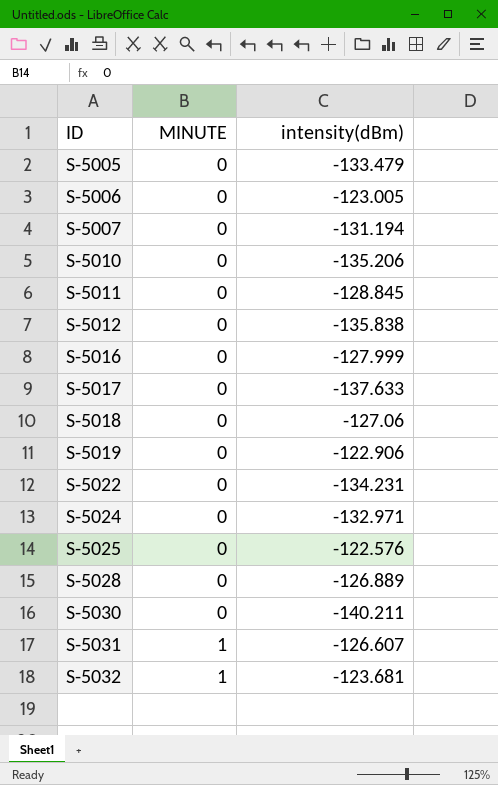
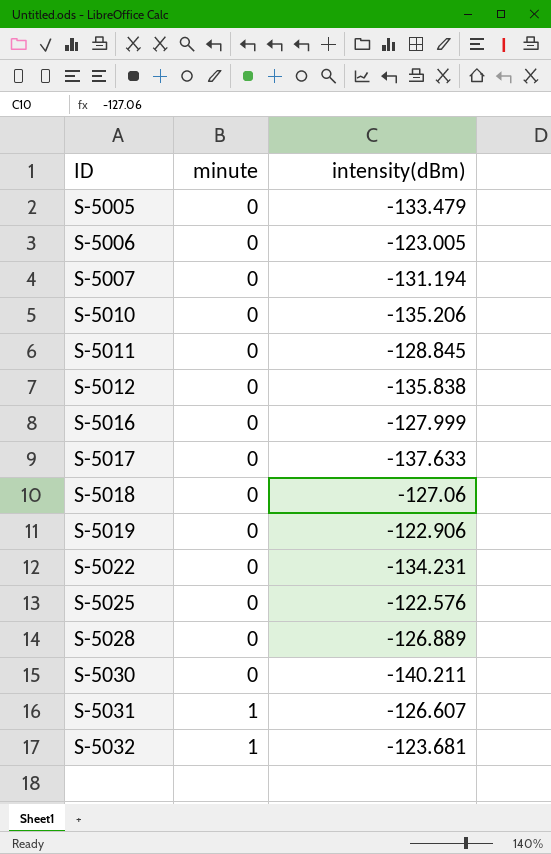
column name: MINUTE -> minute
row S-5024: 0 | -132.971 -> none

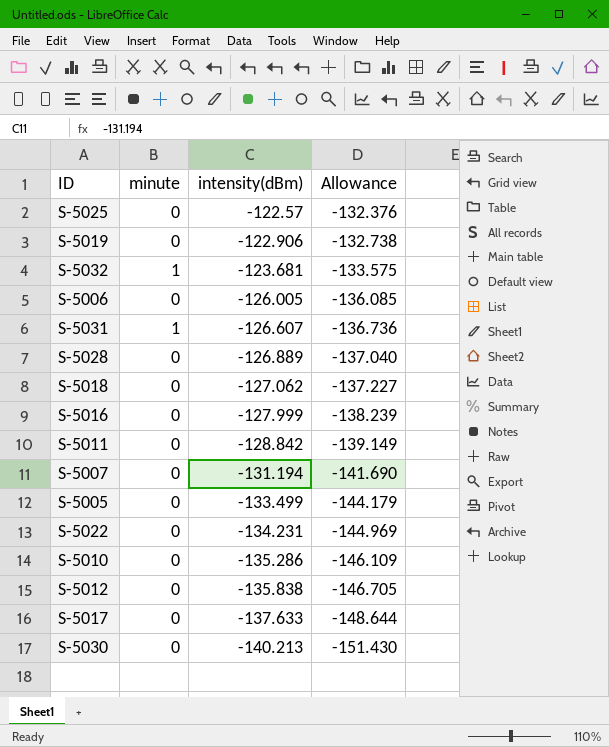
row order: ID ascending -> intensity(dBm) descending
column Allowance | formula: none -> [intensity(dBm)] * 1.08
S-5025 | intensity(dBm): -122.576 -> -122.57
S-5006 | intensity(dBm): -123.005 -> -126.005
S-5018 | intensity(dBm): -127.06 -> -127.062
S-5011 | intensity(dBm): -128.845 -> -128.842
S-5005 | intensity(dBm): -133.479 -> -133.499
S-5010 | intensity(dBm): -135.206 -> -135.286
S-5030 | intensity(dBm): -140.211 -> -140.213

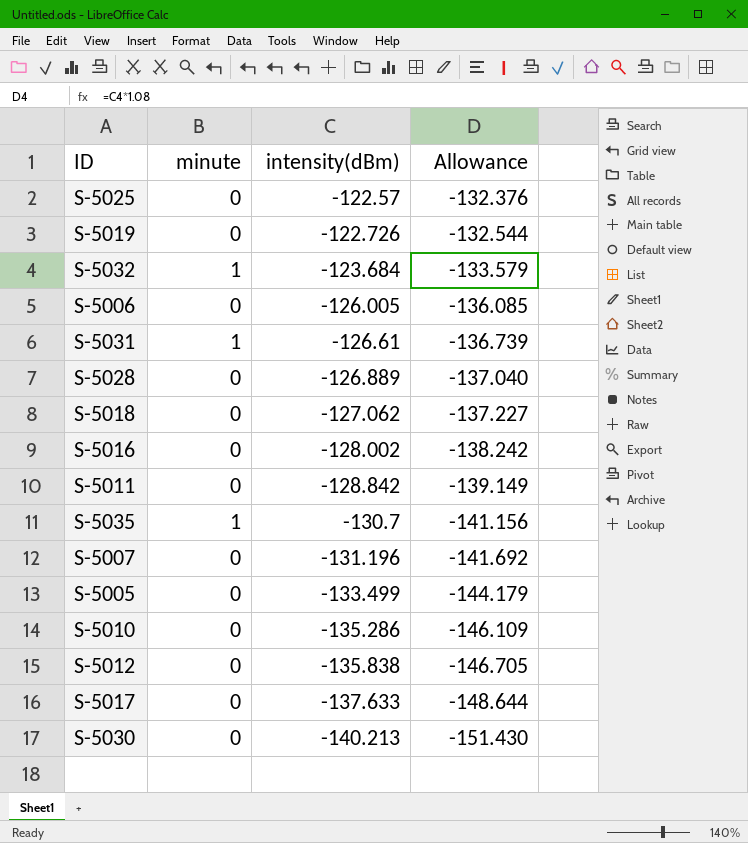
row S-5022: 0 | -134.231 | -144.969 -> none
S-5019 | intensity(dBm): -122.906 -> -122.726
S-5019 | Allowance: -132.738 -> -132.544
S-5032 | intensity(dBm): -123.681 -> -123.684
S-5032 | Allowance: -133.575 -> -133.579
S-5031 | intensity(dBm): -126.607 -> -126.61
S-5031 | Allowance: -136.736 -> -136.739
S-5016 | intensity(dBm): -127.999 -> -128.002
S-5016 | Allowance: -138.239 -> -138.242
row S-5035: none -> 1 | -130.7 | -141.156
S-5007 | intensity(dBm): -131.194 -> -131.196
S-5007 | Allowance: -141.690 -> -141.692

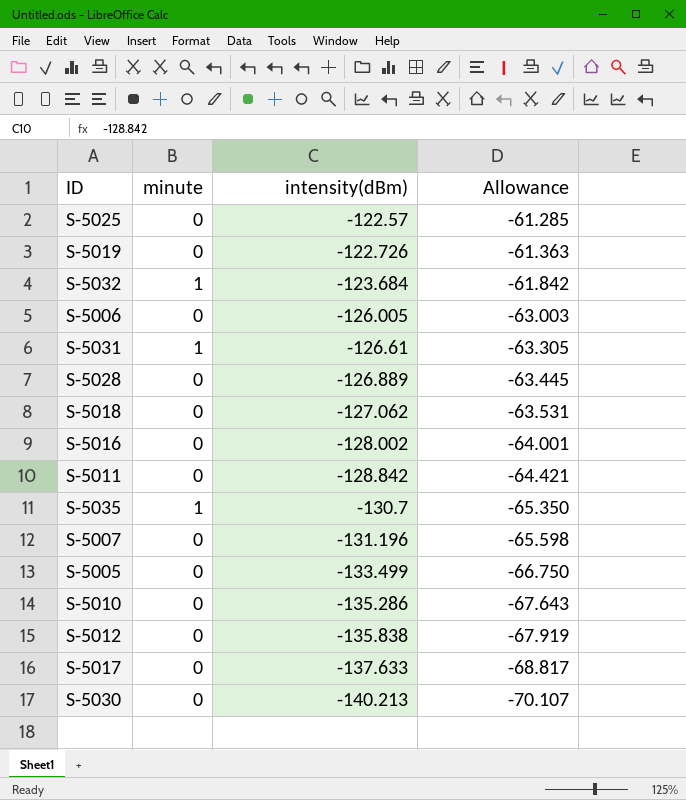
column Allowance | formula: [intensity(dBm)] * 1.08 -> [intensity(dBm)] * 0.5

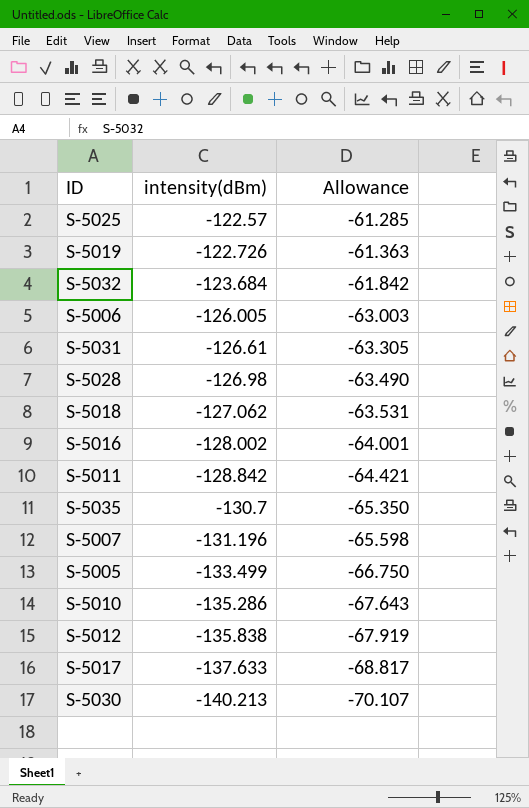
column minute | position: 2 -> none
S-5028 | intensity(dBm): -126.889 -> -126.98
S-5028 | Allowance: -63.445 -> -63.490

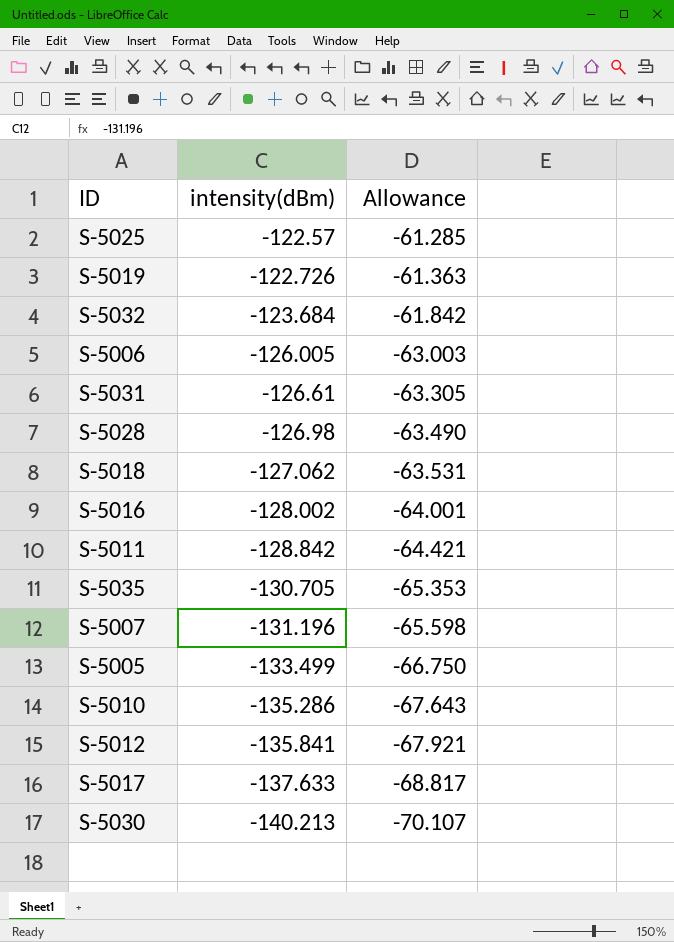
S-5035 | intensity(dBm): -130.7 -> -130.705
S-5035 | Allowance: -65.350 -> -65.353
S-5012 | intensity(dBm): -135.838 -> -135.841
S-5012 | Allowance: -67.919 -> -67.921

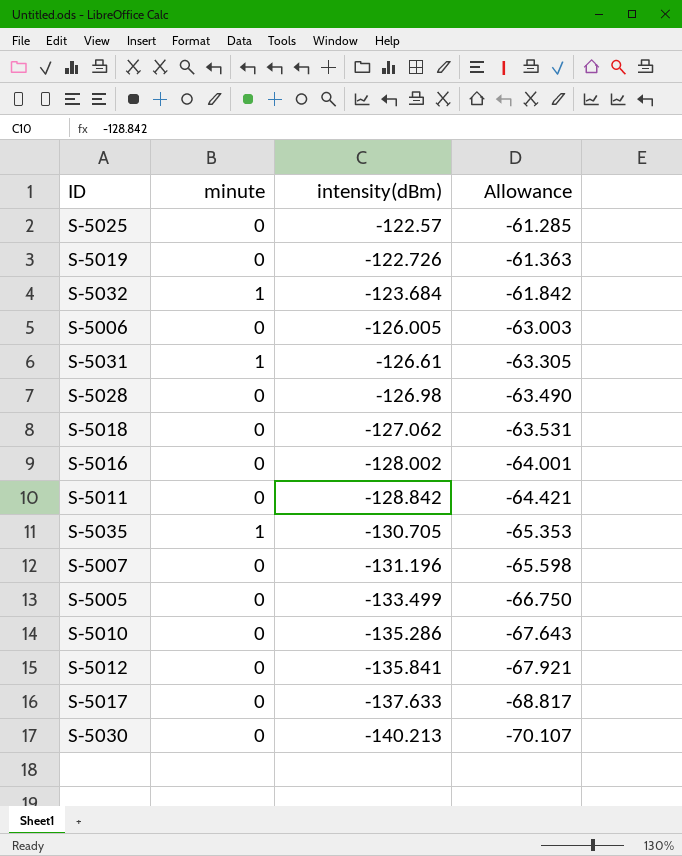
column minute | position: none -> 2

